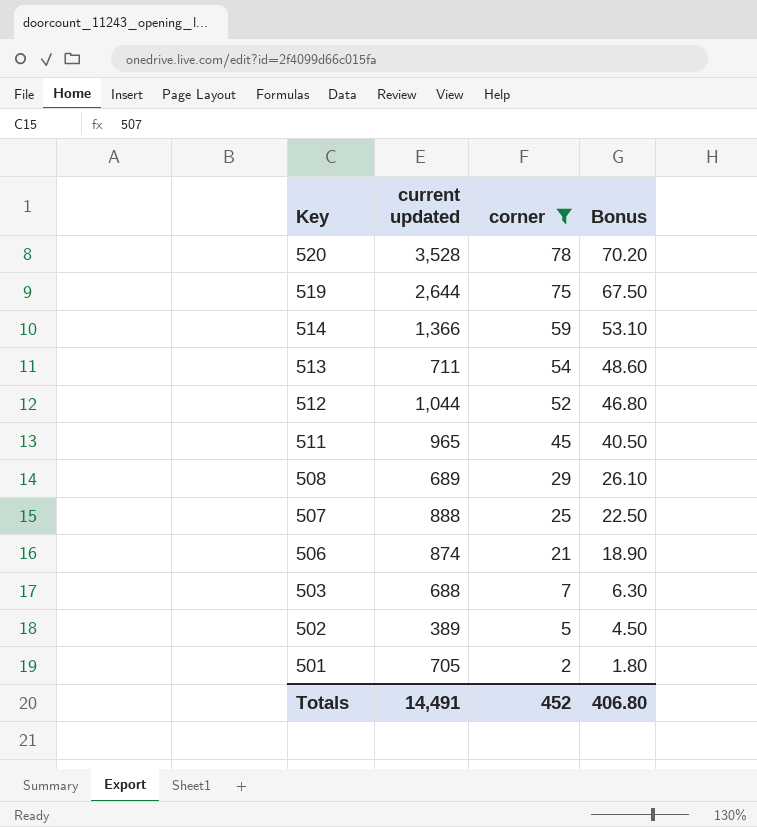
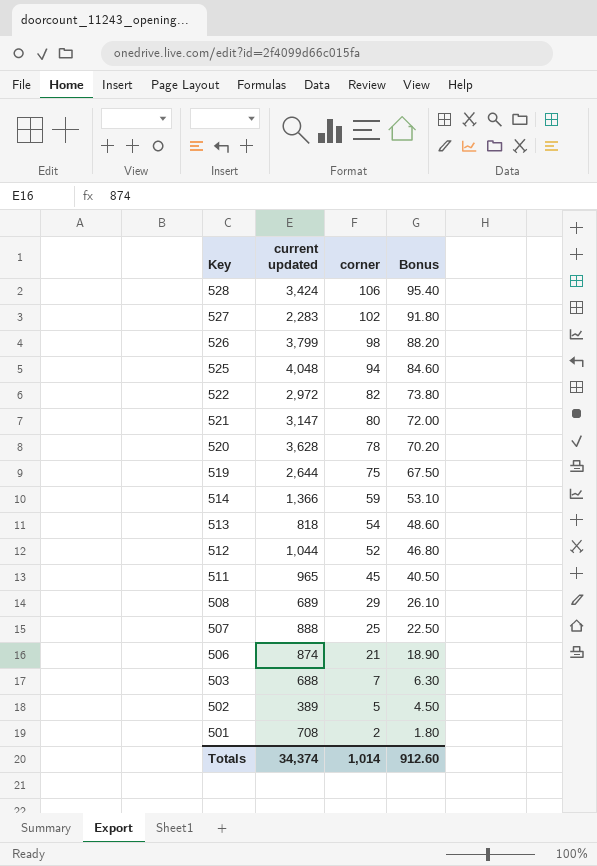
filter: corner <= 78 -> none
520 | current updated: 3,528 -> 3,628
513 | current updated: 711 -> 818
501 | current updated: 705 -> 708
Totals | current updated: 14,491 -> 34,374
Totals | corner: 452 -> 1,014
Totals | Bonus: 406.80 -> 912.60

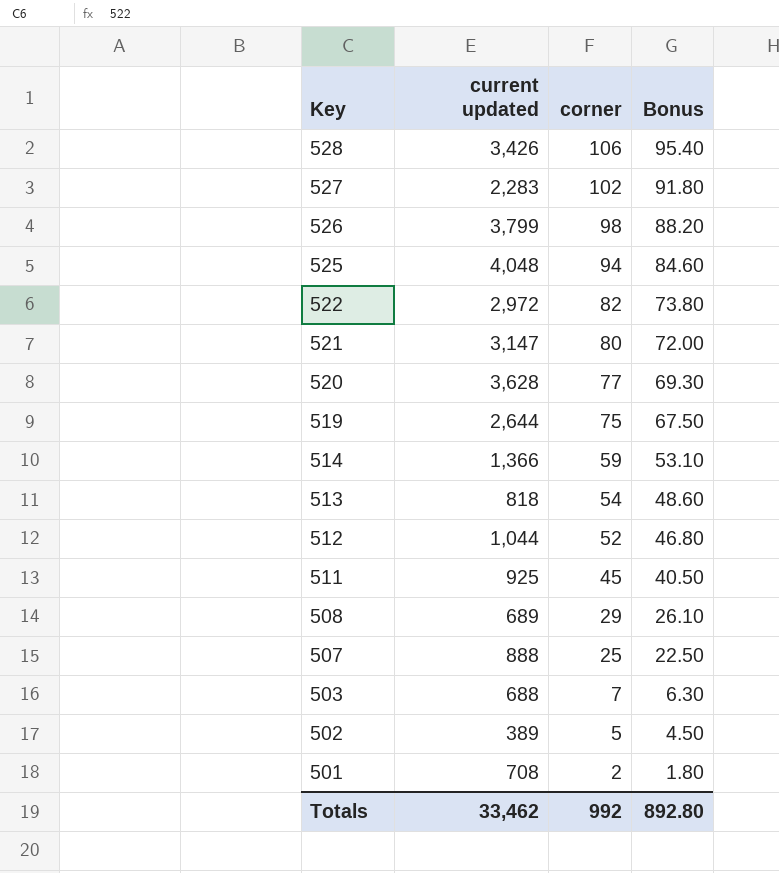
row 506: 874 | 21 | 18.90 -> none
528 | current updated: 3,424 -> 3,426
520 | corner: 78 -> 77
520 | Bonus: 70.20 -> 69.30
511 | current updated: 965 -> 925
Totals | current updated: 34,374 -> 33,462
Totals | corner: 1,014 -> 992
Totals | Bonus: 912.60 -> 892.80

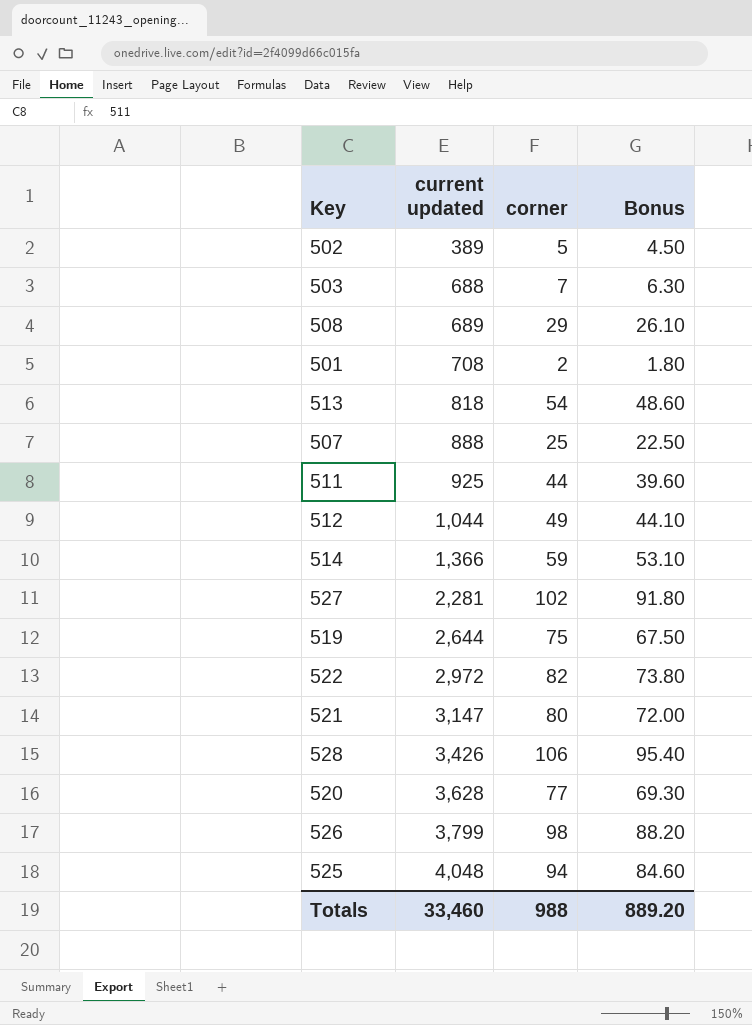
row order: Key descending -> current updated ascending
511 | corner: 45 -> 44
511 | Bonus: 40.50 -> 39.60
512 | corner: 52 -> 49
512 | Bonus: 46.80 -> 44.10
527 | current updated: 2,283 -> 2,281
Totals | current updated: 33,462 -> 33,460
Totals | corner: 992 -> 988
Totals | Bonus: 892.80 -> 889.20

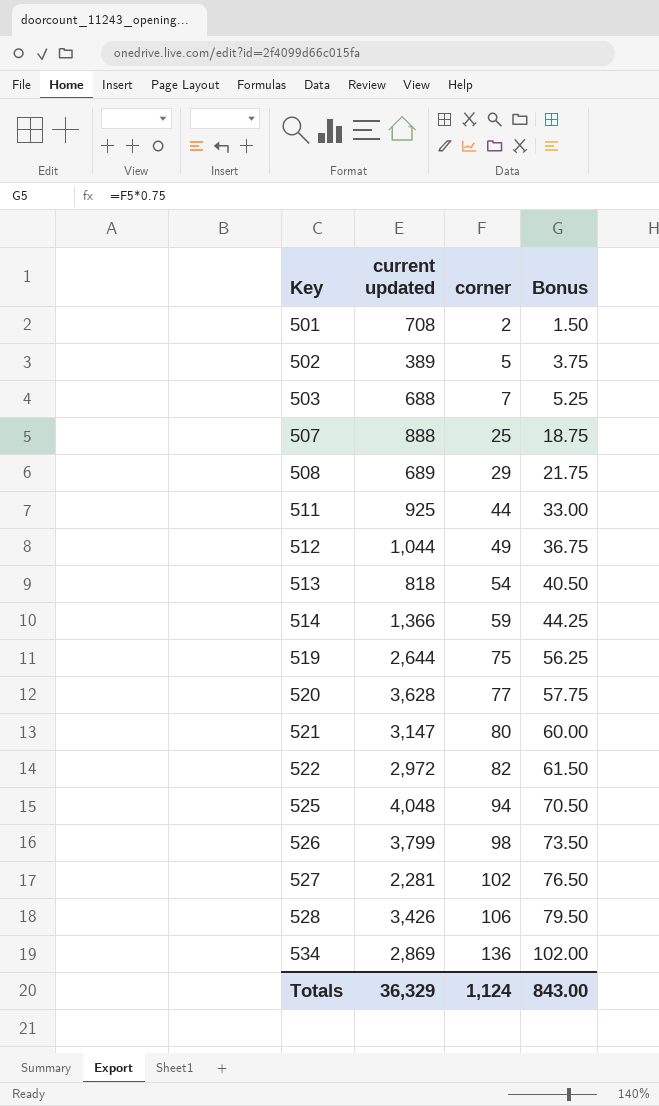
row order: current updated ascending -> Key ascending
column Bonus | formula: [corner] * 0.9 -> [corner] * 0.75
row 534: none -> 2,869 | 136 | 102.00
Totals | current updated: 33,460 -> 36,329
Totals | corner: 988 -> 1,124
Totals | Bonus: 889.20 -> 843.00

